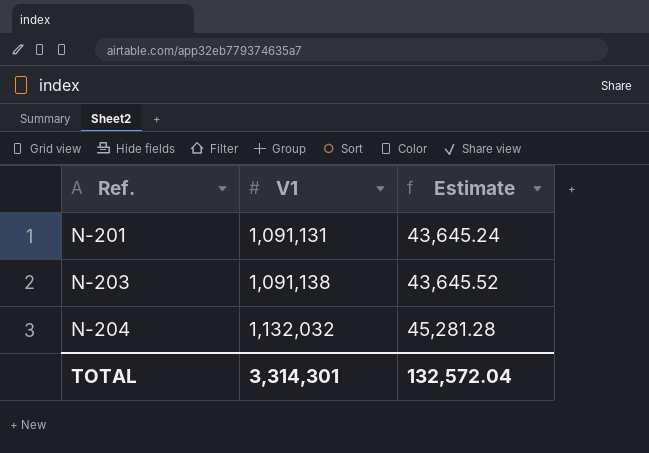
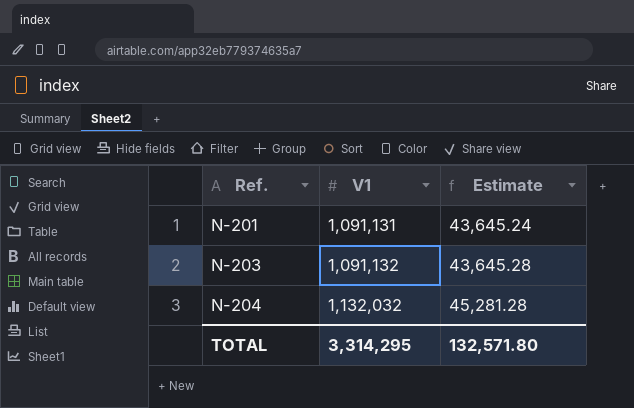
N-203 | V1: 1,091,138 -> 1,091,132
N-203 | Estimate: 43,645.52 -> 43,645.28
TOTAL | V1: 3,314,301 -> 3,314,295
TOTAL | Estimate: 132,572.04 -> 132,571.80

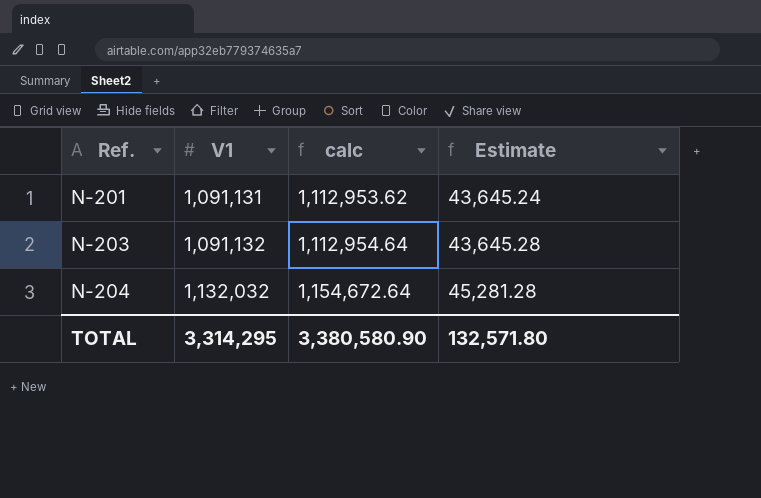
column calc | formula: none -> [V1] * 1.02

